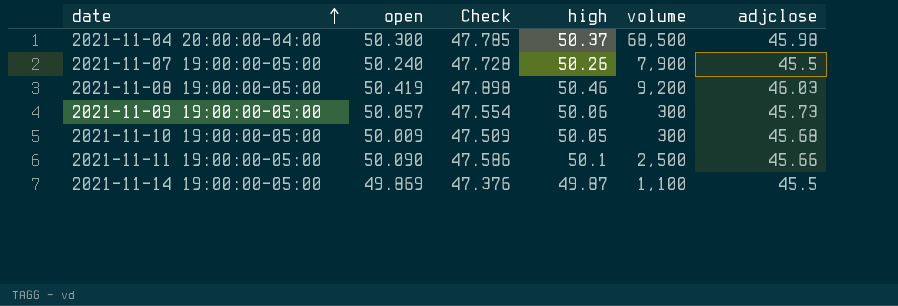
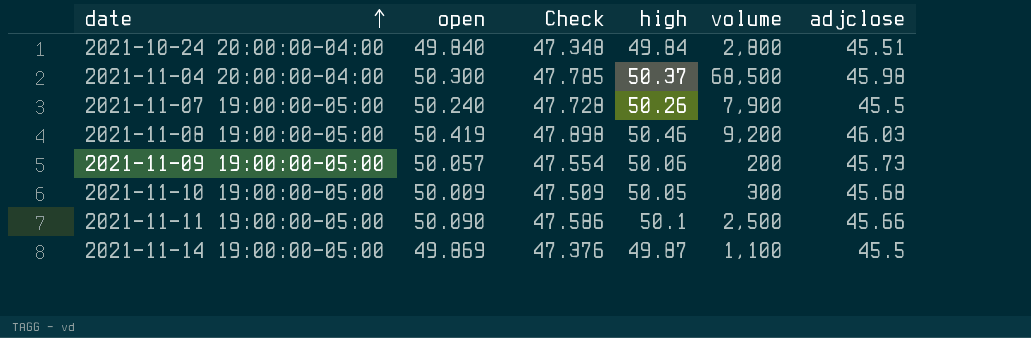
row 2021-10-24 20:00:00-04:00: none -> 49.840 | 47.348 | 49.84 | 2,800 | 45.51
2021-11-09 19:00:00-05:00 | volume: 300 -> 200

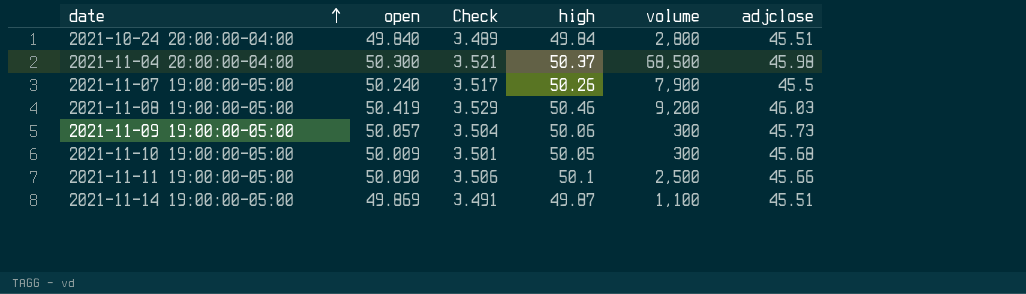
column Check | formula: [open] * 0.95 -> [open] * 0.07
2021-11-09 19:00:00-05:00 | volume: 200 -> 300
2021-11-14 19:00:00-05:00 | adjclose: 45.5 -> 45.51

